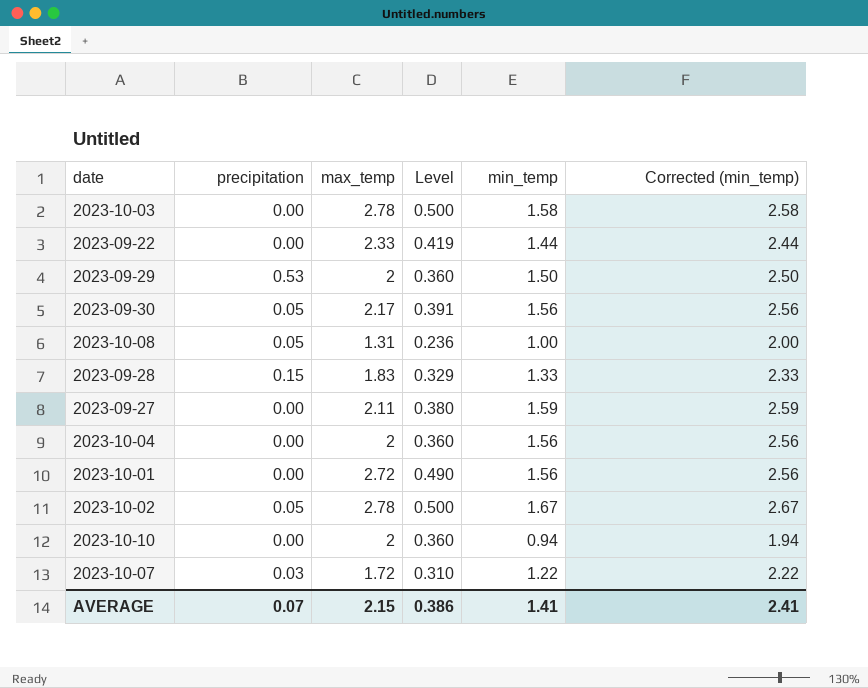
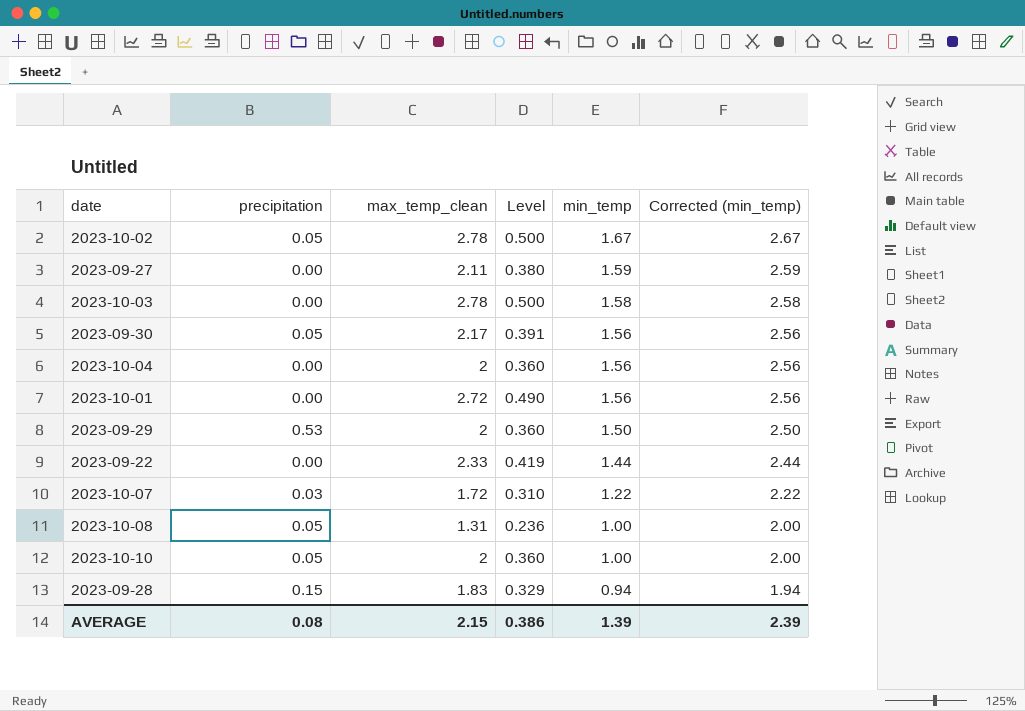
row order: none -> min_temp descending
column name: max_temp -> max_temp_clean
2023-10-10 | precipitation: 0.00 -> 0.05
2023-10-10 | min_temp: 0.94 -> 1.00
2023-10-10 | Corrected (min_temp): 1.94 -> 2.00
2023-09-28 | min_temp: 1.33 -> 0.94
2023-09-28 | Corrected (min_temp): 2.33 -> 1.94
AVERAGE | precipitation: 0.07 -> 0.08
AVERAGE | min_temp: 1.41 -> 1.39
AVERAGE | Corrected (min_temp): 2.41 -> 2.39

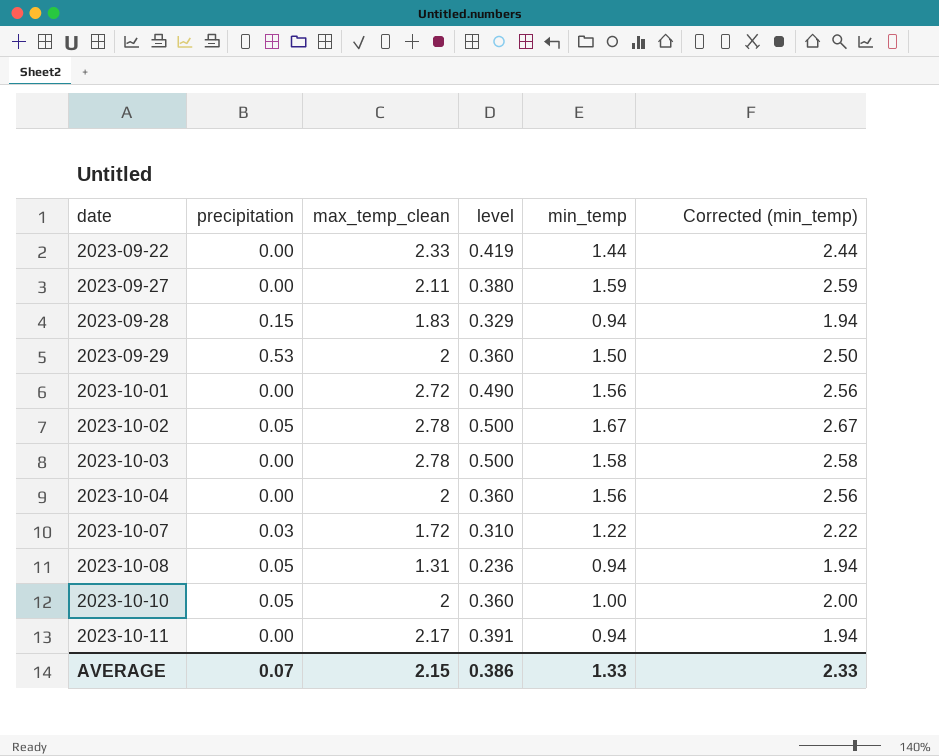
row order: min_temp descending -> date ascending
column name: Level -> level
row 2023-09-30: 0.05 | 2.17 | 0.391 | 1.56 | 2.56 -> none
2023-10-08 | min_temp: 1.00 -> 0.94
2023-10-08 | Corrected (min_temp): 2.00 -> 1.94
row 2023-10-11: none -> 0.00 | 2.17 | 0.391 | 0.94 | 1.94
AVERAGE | precipitation: 0.08 -> 0.07
AVERAGE | min_temp: 1.39 -> 1.33
AVERAGE | Corrected (min_temp): 2.39 -> 2.33

